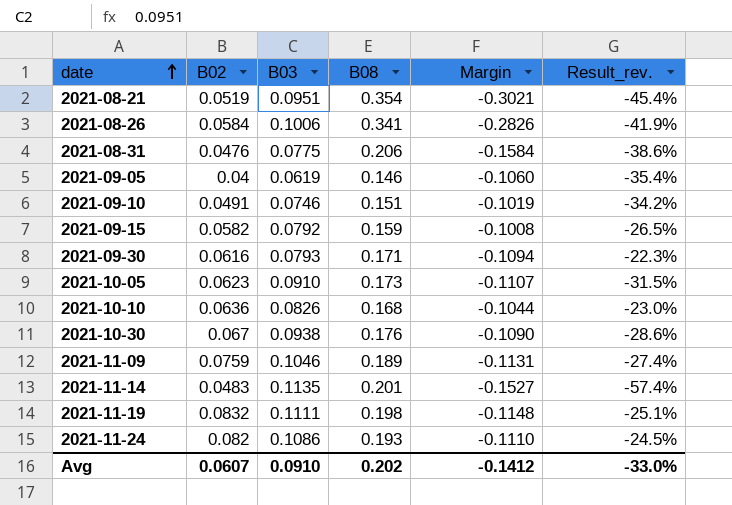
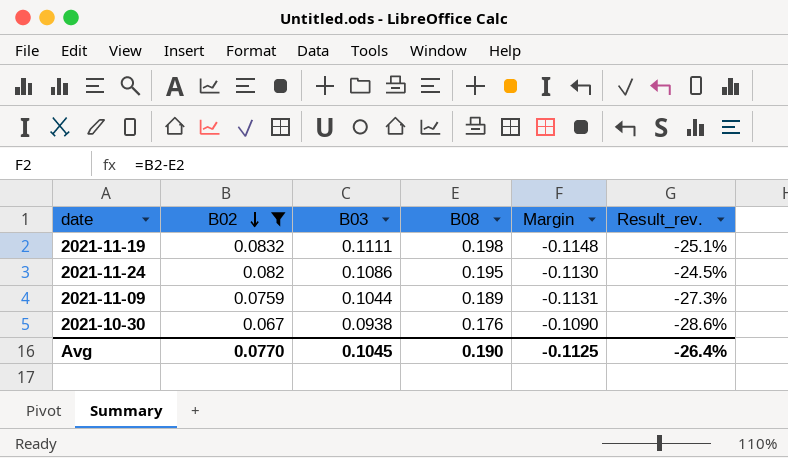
filter: none -> B02 >= 0.067
row order: date ascending -> B02 descending
2021-11-24 | B08: 0.193 -> 0.195
2021-11-24 | Margin: -0.1110 -> -0.1130
2021-11-09 | B03: 0.1046 -> 0.1044
2021-11-09 | Result_rev.: -27.4% -> -27.3%
Avg | B02: 0.0607 -> 0.0770
Avg | B03: 0.0910 -> 0.1045
Avg | B08: 0.202 -> 0.190
Avg | Margin: -0.1412 -> -0.1125
Avg | Result_rev.: -33.0% -> -26.4%

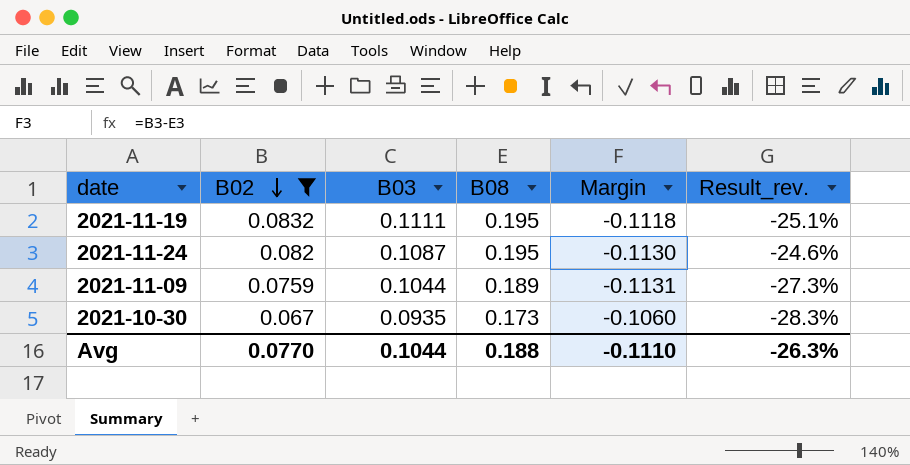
2021-11-19 | B08: 0.198 -> 0.195
2021-11-19 | Margin: -0.1148 -> -0.1118
2021-11-24 | B03: 0.1086 -> 0.1087
2021-11-24 | Result_rev.: -24.5% -> -24.6%
2021-10-30 | B03: 0.0938 -> 0.0935
2021-10-30 | B08: 0.176 -> 0.173
2021-10-30 | Margin: -0.1090 -> -0.1060
2021-10-30 | Result_rev.: -28.6% -> -28.3%
Avg | B03: 0.1045 -> 0.1044
Avg | B08: 0.190 -> 0.188
Avg | Margin: -0.1125 -> -0.1110
Avg | Result_rev.: -26.4% -> -26.3%

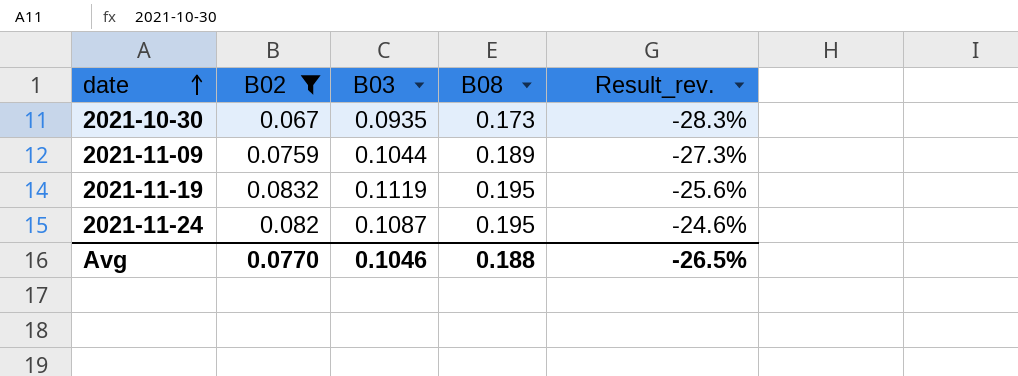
row order: B02 descending -> date ascending
column Margin | formula: [B02] - [B08] -> none
2021-11-19 | B03: 0.1111 -> 0.1119
2021-11-19 | Result_rev.: -25.1% -> -25.6%
Avg | B03: 0.1044 -> 0.1046
Avg | Result_rev.: -26.3% -> -26.5%

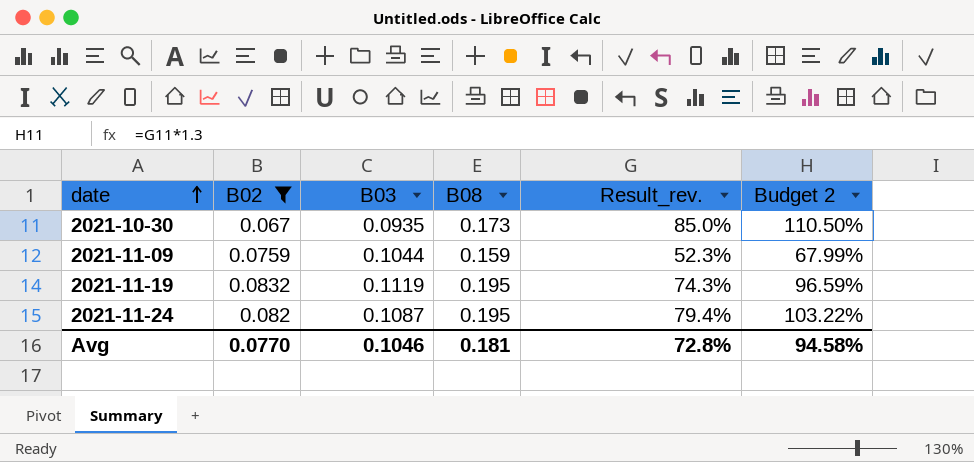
column Result_rev. | formula: ([B02] - [B03]) / [B03] -> ([B08] - [B03]) / [B03]
column Budget 2 | formula: none -> [Result_rev.] * 1.3
2021-11-09 | B08: 0.189 -> 0.159
Avg | B08: 0.188 -> 0.181
Avg | Result_rev.: -26.5% -> 72.8%

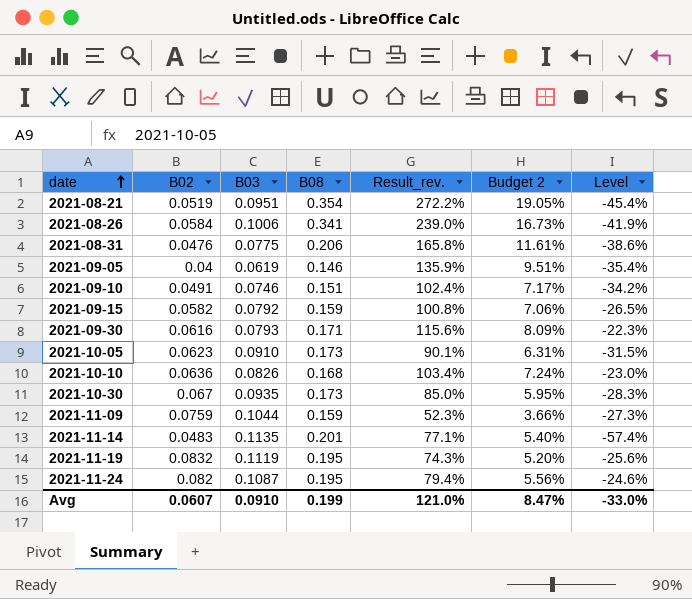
filter: B02 >= 0.067 -> none
column Budget 2 | formula: [Result_rev.] * 1.3 -> [Result_rev.] * 0.07
column Level | formula: none -> ([B02] - [B03]) / [B03]
Avg | B02: 0.0770 -> 0.0607
Avg | B03: 0.1046 -> 0.0910
Avg | B08: 0.181 -> 0.199
Avg | Result_rev.: 72.8% -> 121.0%
Avg | Budget 2: 94.58% -> 8.47%

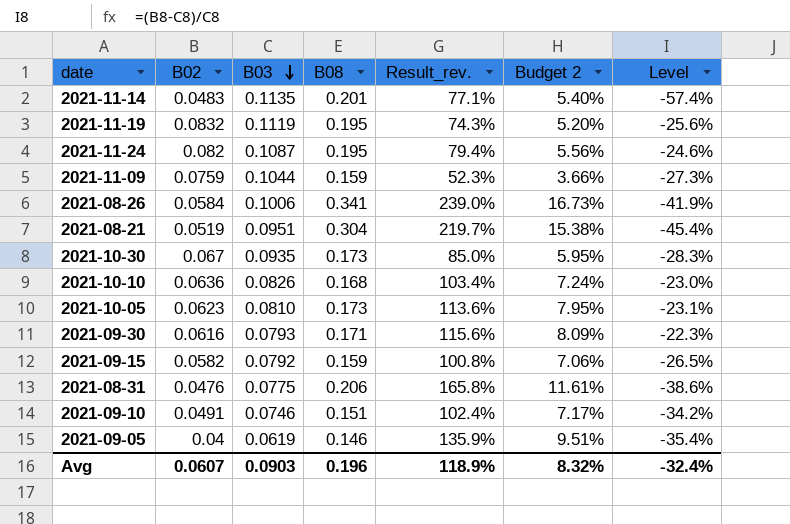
row order: date ascending -> B03 descending
2021-08-21 | B08: 0.354 -> 0.304
2021-08-21 | Result_rev.: 272.2% -> 219.7%
2021-08-21 | Budget 2: 19.05% -> 15.38%
2021-10-05 | B03: 0.0910 -> 0.0810
2021-10-05 | Result_rev.: 90.1% -> 113.6%
2021-10-05 | Budget 2: 6.31% -> 7.95%
2021-10-05 | Level: -31.5% -> -23.1%
Avg | B03: 0.0910 -> 0.0903
Avg | B08: 0.199 -> 0.196
Avg | Result_rev.: 121.0% -> 118.9%
Avg | Budget 2: 8.47% -> 8.32%
Avg | Level: -33.0% -> -32.4%

